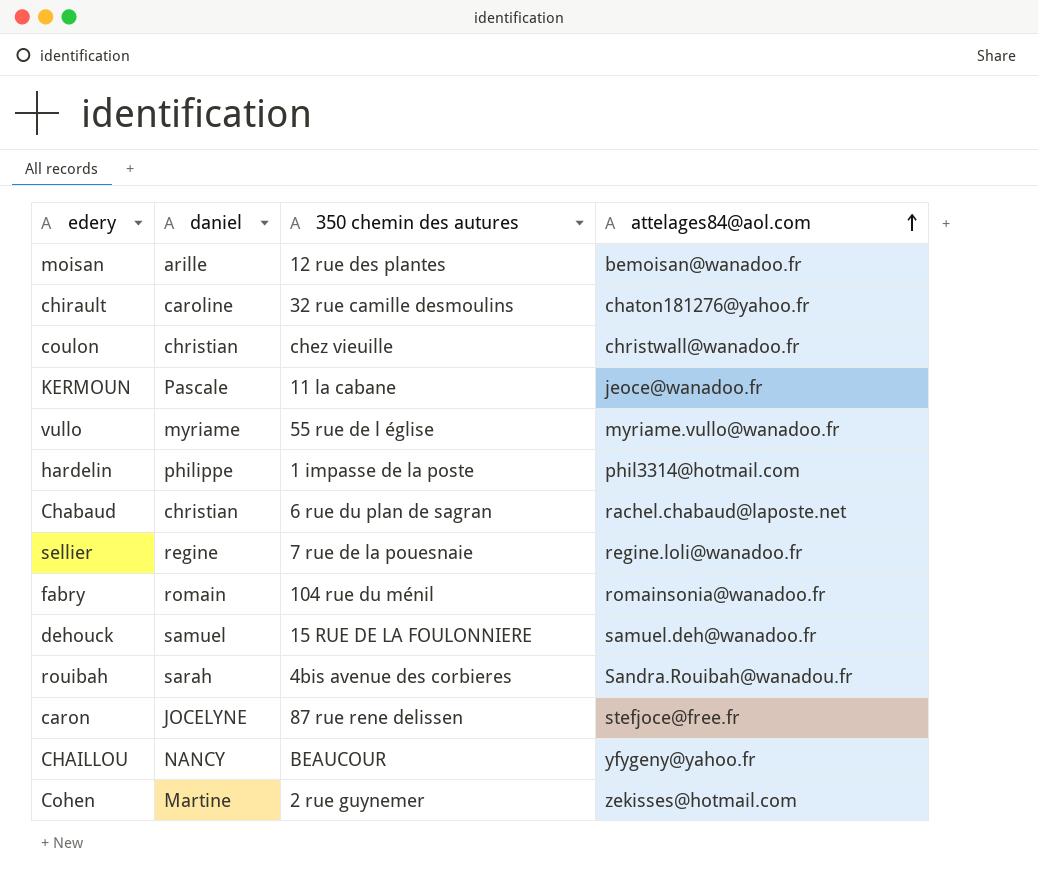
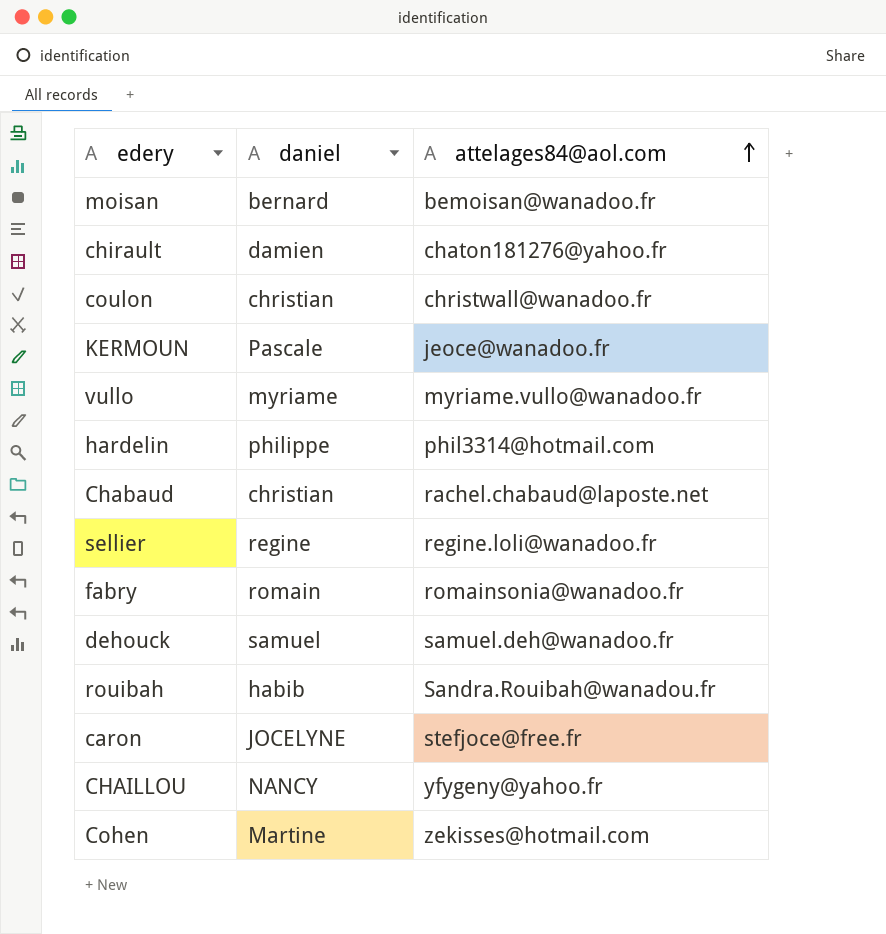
column 350 chemin des autures | position: 3 -> none
moisan | daniel: arille -> bernard
chirault | daniel: caroline -> damien
rouibah | daniel: sarah -> habib

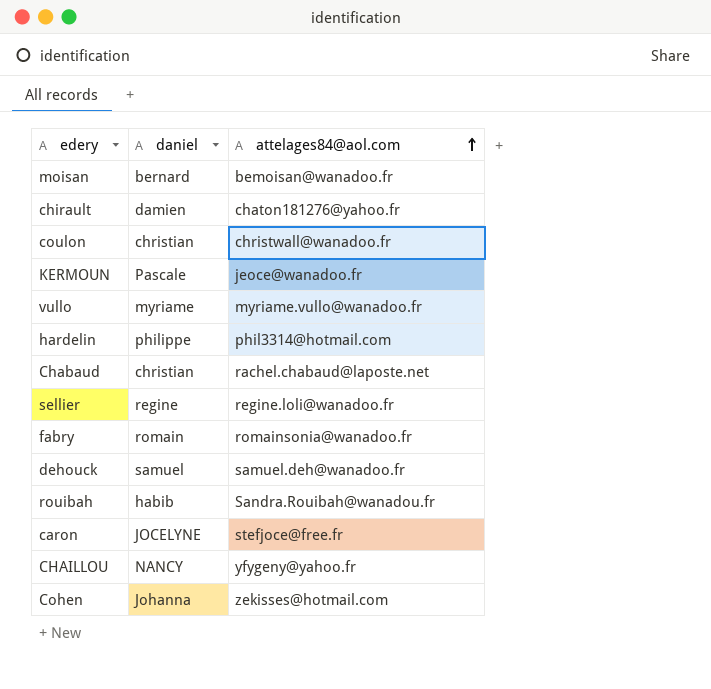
Cohen | daniel: Martine -> Johanna

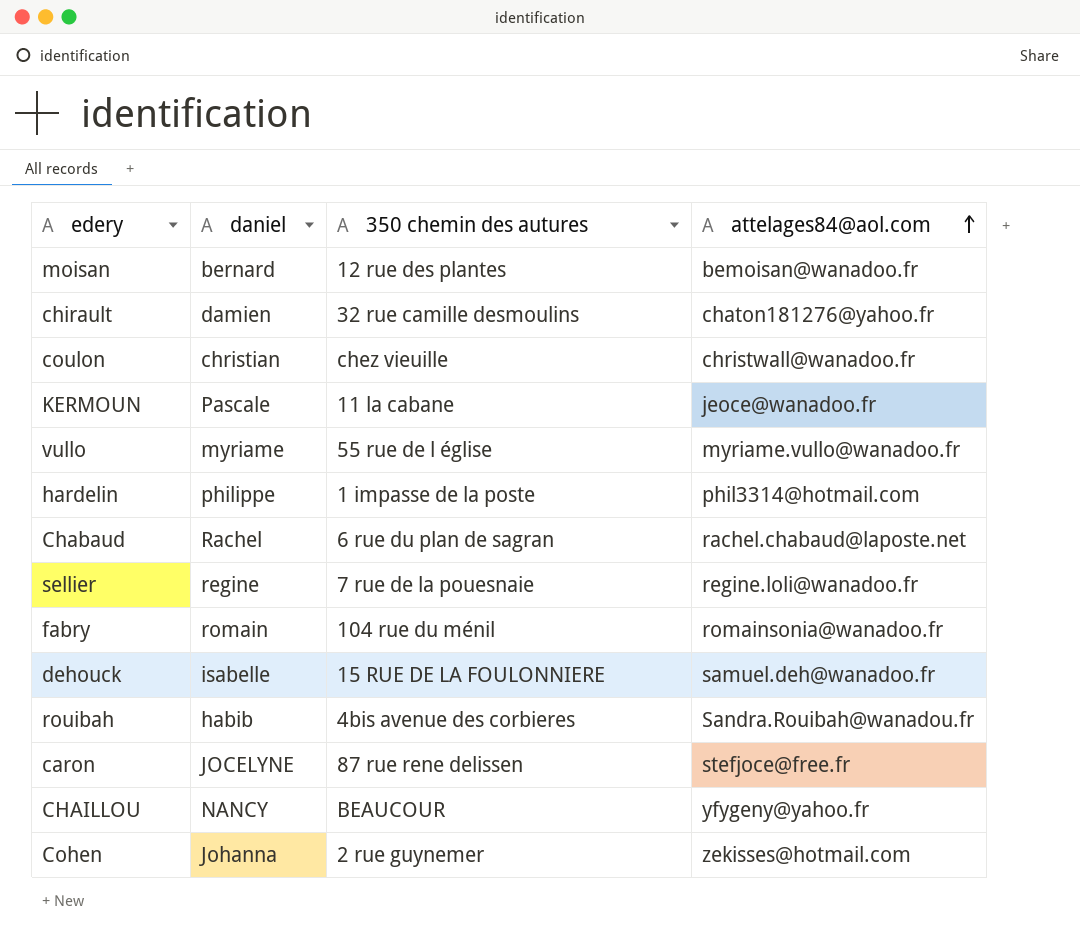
column 350 chemin des autures | position: none -> 3
Chabaud | daniel: christian -> Rachel
dehouck | daniel: samuel -> isabelle

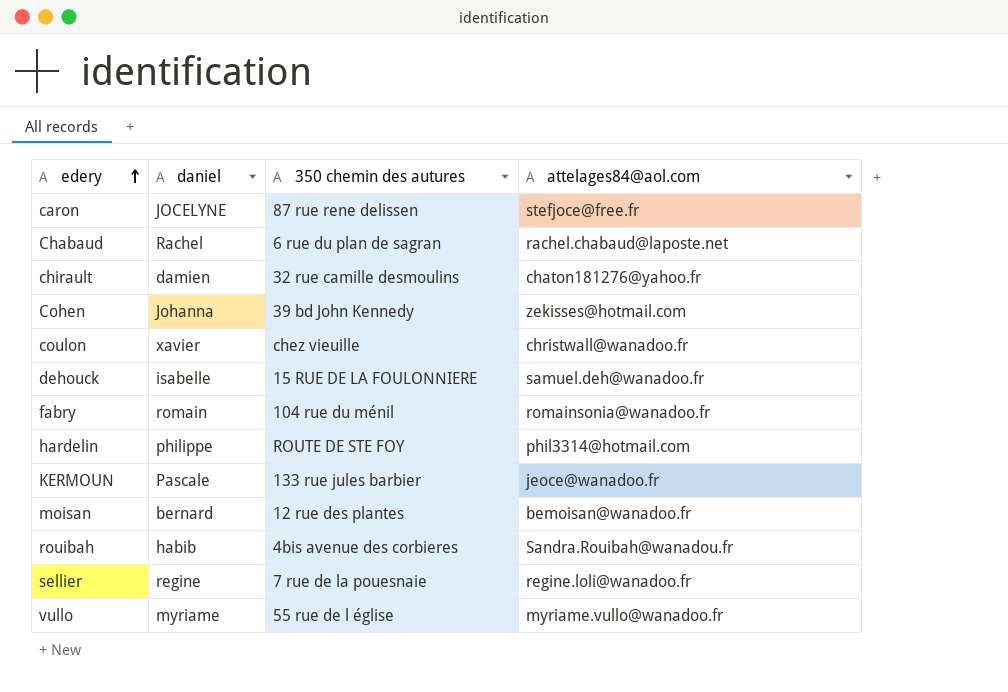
row order: attelages84@aol.com ascending -> edery ascending
row CHAILLOU: NANCY | BEAUCOUR | yfygeny@yahoo.fr -> none
Cohen | 350 chemin des autures: 2 rue guynemer -> 39 bd John Kennedy
coulon | daniel: christian -> xavier
hardelin | 350 chemin des autures: 1 impasse de la poste -> ROUTE DE STE FOY
KERMOUN | 350 chemin des autures: 11 la cabane -> 133 rue jules barbier

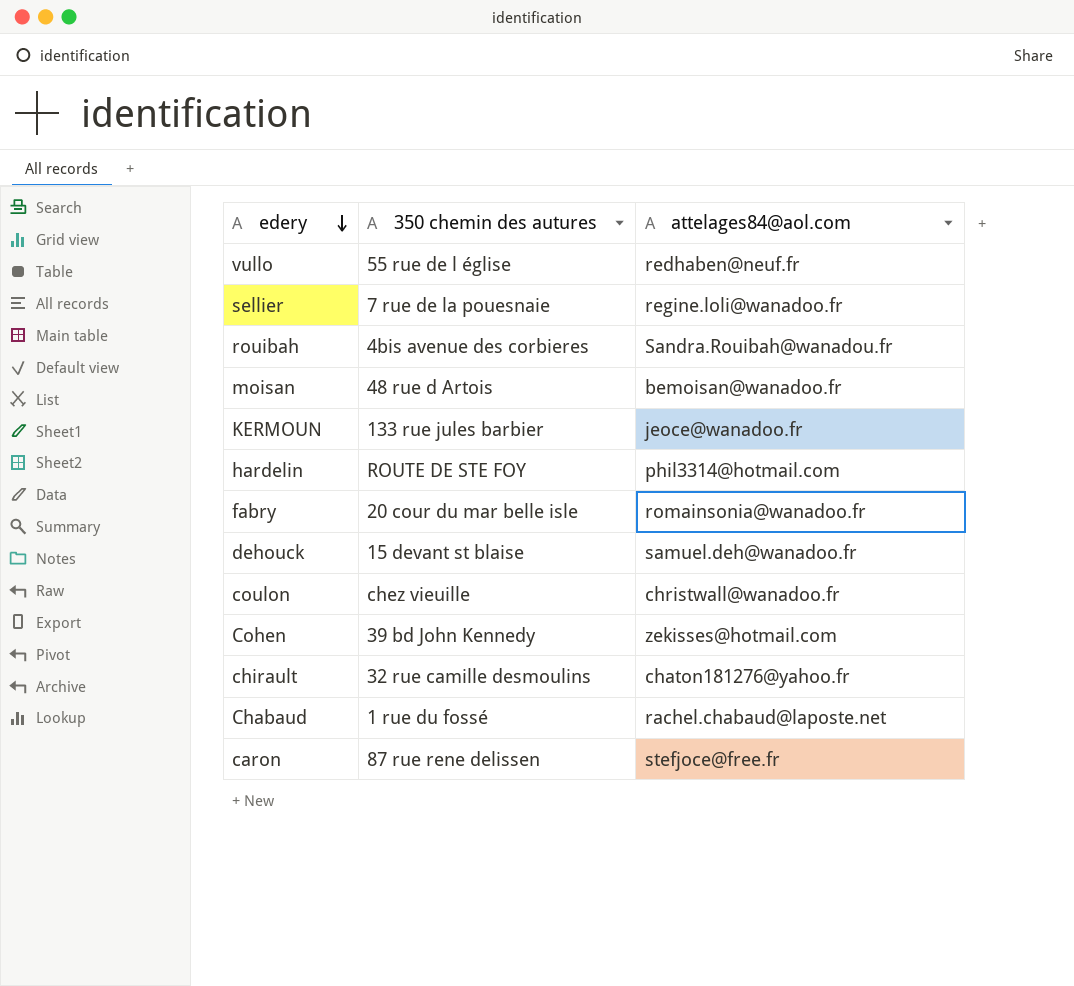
row order: edery ascending -> edery descending
column daniel | position: 2 -> none
vullo | attelages84@aol.com: myriame.vullo@wanadoo.fr -> redhaben@neuf.fr
moisan | 350 chemin des autures: 12 rue des plantes -> 48 rue d Artois
fabry | 350 chemin des autures: 104 rue du ménil -> 20 cour du mar belle isle
dehouck | 350 chemin des autures: 15 RUE DE LA FOULONNIERE -> 15 devant st blaise
Chabaud | 350 chemin des autures: 6 rue du plan de sagran -> 1 rue du fossé

